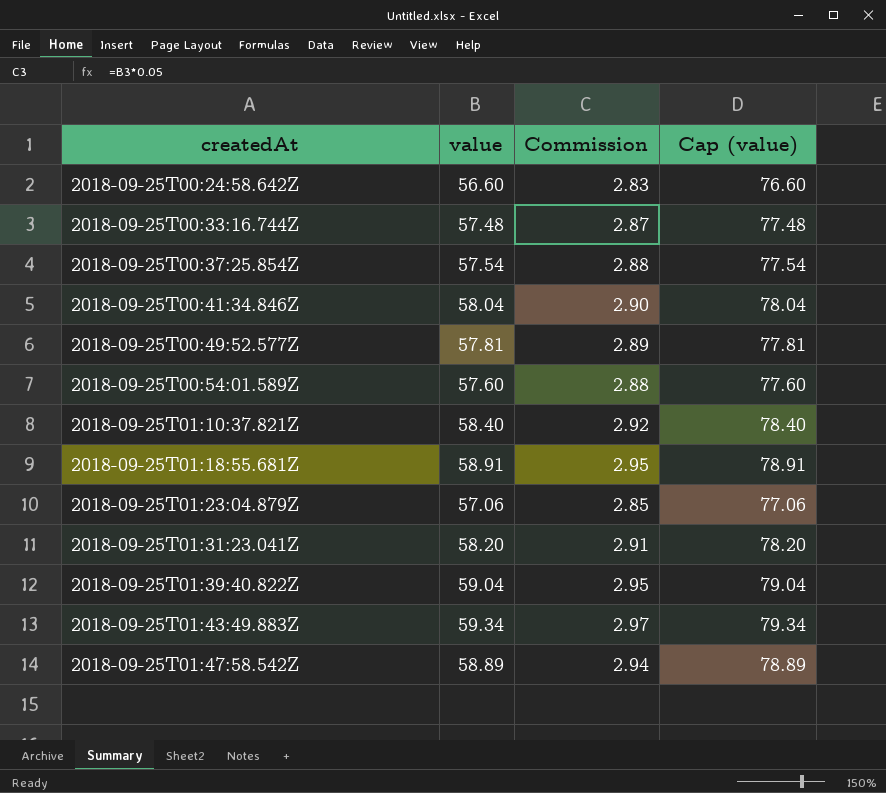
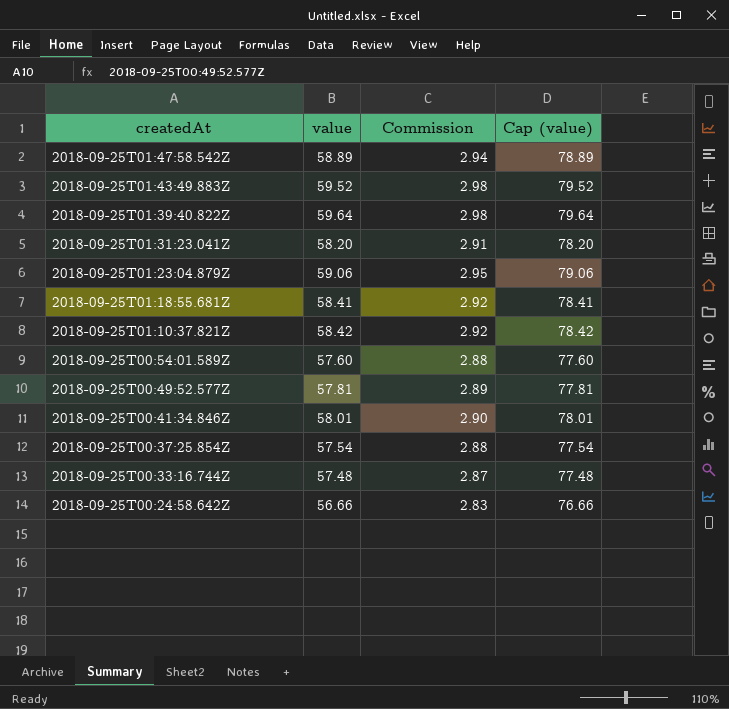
row order: createdAt ascending -> createdAt descending
2018-09-25T01:43:49.883Z | value: 59.34 -> 59.52
2018-09-25T01:43:49.883Z | Commission: 2.97 -> 2.98
2018-09-25T01:43:49.883Z | Cap (value): 79.34 -> 79.52
2018-09-25T01:39:40.822Z | value: 59.04 -> 59.64
2018-09-25T01:39:40.822Z | Commission: 2.95 -> 2.98
2018-09-25T01:39:40.822Z | Cap (value): 79.04 -> 79.64
2018-09-25T01:23:04.879Z | value: 57.06 -> 59.06
2018-09-25T01:23:04.879Z | Commission: 2.85 -> 2.95
2018-09-25T01:23:04.879Z | Cap (value): 77.06 -> 79.06
2018-09-25T01:18:55.681Z | value: 58.91 -> 58.41
2018-09-25T01:18:55.681Z | Commission: 2.95 -> 2.92
2018-09-25T01:18:55.681Z | Cap (value): 78.91 -> 78.41
2018-09-25T01:10:37.821Z | value: 58.40 -> 58.42
2018-09-25T01:10:37.821Z | Cap (value): 78.40 -> 78.42
2018-09-25T00:41:34.846Z | value: 58.04 -> 58.01
2018-09-25T00:41:34.846Z | Cap (value): 78.04 -> 78.01
2018-09-25T00:24:58.642Z | value: 56.60 -> 56.66
2018-09-25T00:24:58.642Z | Cap (value): 76.60 -> 76.66

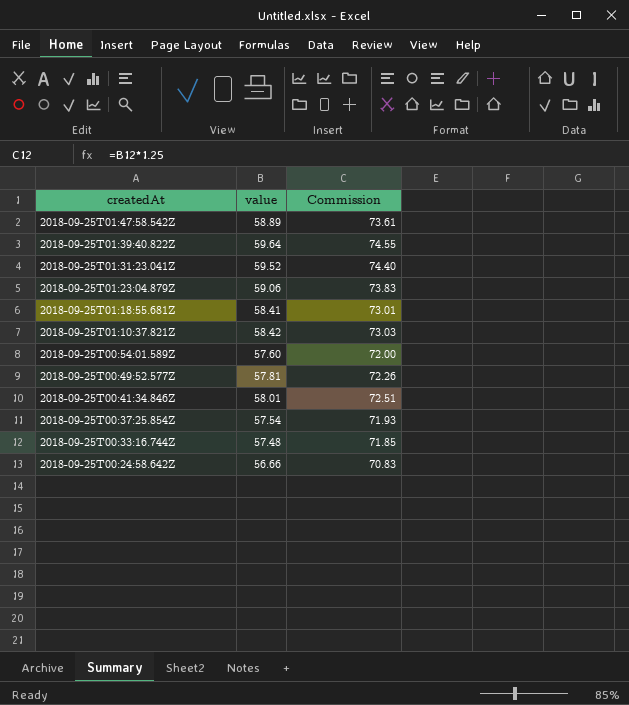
column Cap (value) | formula: [value] + 20 -> none
column Commission | formula: [value] * 0.05 -> [value] * 1.25
row 2018-09-25T01:43:49.883Z: 59.52 | 2.98 | 79.52 -> none
2018-09-25T01:31:23.041Z | value: 58.20 -> 59.52

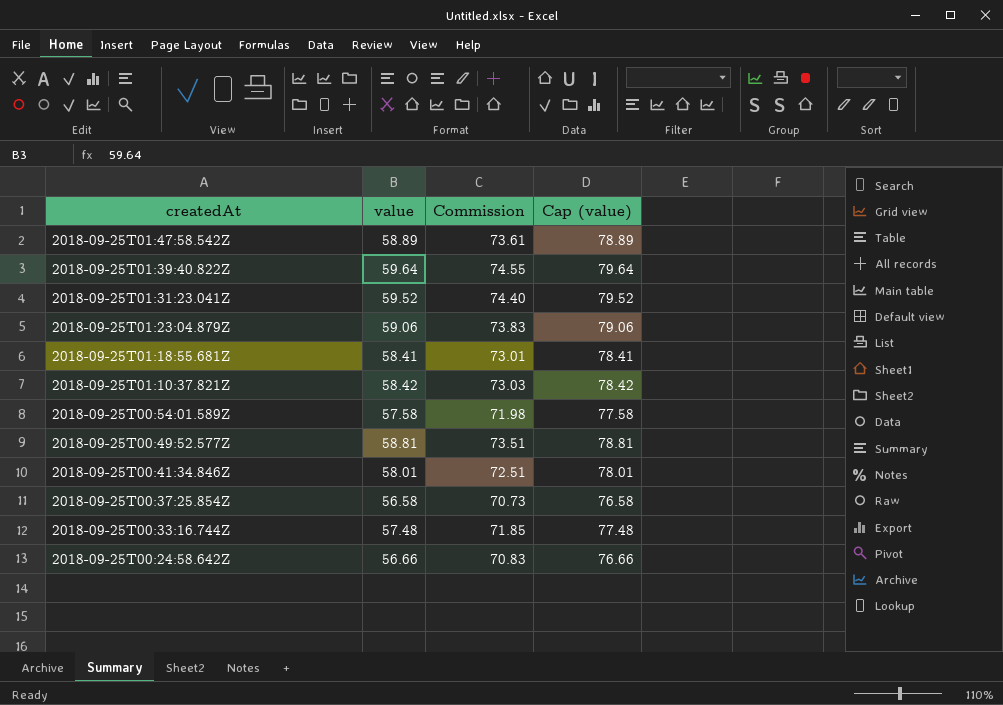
column Cap (value) | formula: none -> [value] + 20
2018-09-25T00:54:01.589Z | value: 57.60 -> 57.58
2018-09-25T00:54:01.589Z | Commission: 72.00 -> 71.98
2018-09-25T00:49:52.577Z | value: 57.81 -> 58.81
2018-09-25T00:49:52.577Z | Commission: 72.26 -> 73.51
2018-09-25T00:37:25.854Z | value: 57.54 -> 56.58
2018-09-25T00:37:25.854Z | Commission: 71.93 -> 70.73

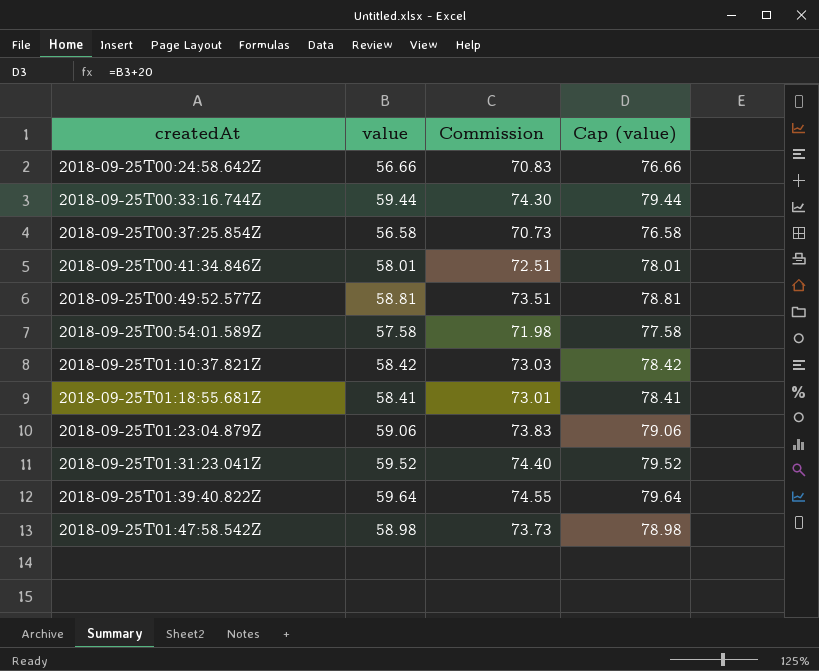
row order: createdAt descending -> createdAt ascending
2018-09-25T00:33:16.744Z | value: 57.48 -> 59.44
2018-09-25T00:33:16.744Z | Commission: 71.85 -> 74.30
2018-09-25T00:33:16.744Z | Cap (value): 77.48 -> 79.44
2018-09-25T01:47:58.542Z | value: 58.89 -> 58.98
2018-09-25T01:47:58.542Z | Commission: 73.61 -> 73.73
2018-09-25T01:47:58.542Z | Cap (value): 78.89 -> 78.98

